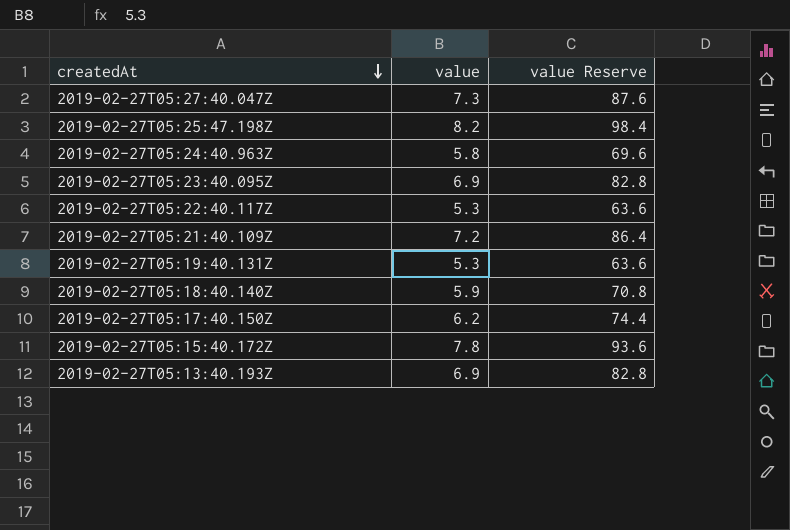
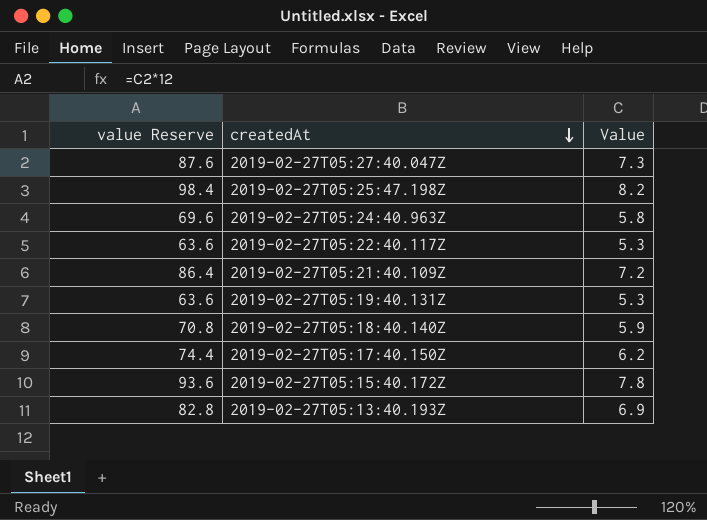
column value Reserve | position: 3 -> 1
column name: value -> Value
row 2019-02-27T05:23:40.095Z: 6.9 | 82.8 -> none

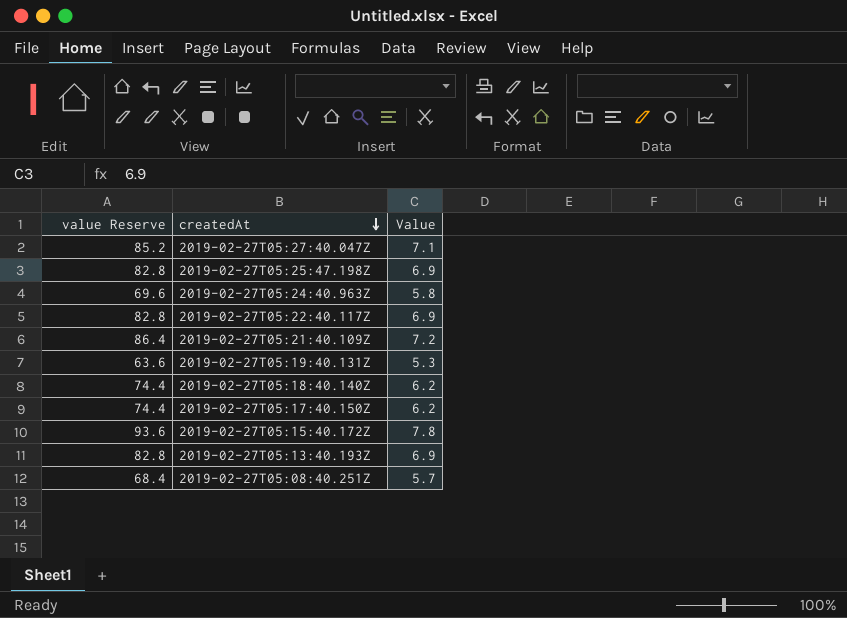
2019-02-27T05:27:40.047Z | value Reserve: 87.6 -> 85.2
2019-02-27T05:27:40.047Z | Value: 7.3 -> 7.1
2019-02-27T05:25:47.198Z | value Reserve: 98.4 -> 82.8
2019-02-27T05:25:47.198Z | Value: 8.2 -> 6.9
2019-02-27T05:22:40.117Z | value Reserve: 63.6 -> 82.8
2019-02-27T05:22:40.117Z | Value: 5.3 -> 6.9
2019-02-27T05:18:40.140Z | value Reserve: 70.8 -> 74.4
2019-02-27T05:18:40.140Z | Value: 5.9 -> 6.2
row 2019-02-27T05:08:40.251Z: none -> 68.4 | 5.7

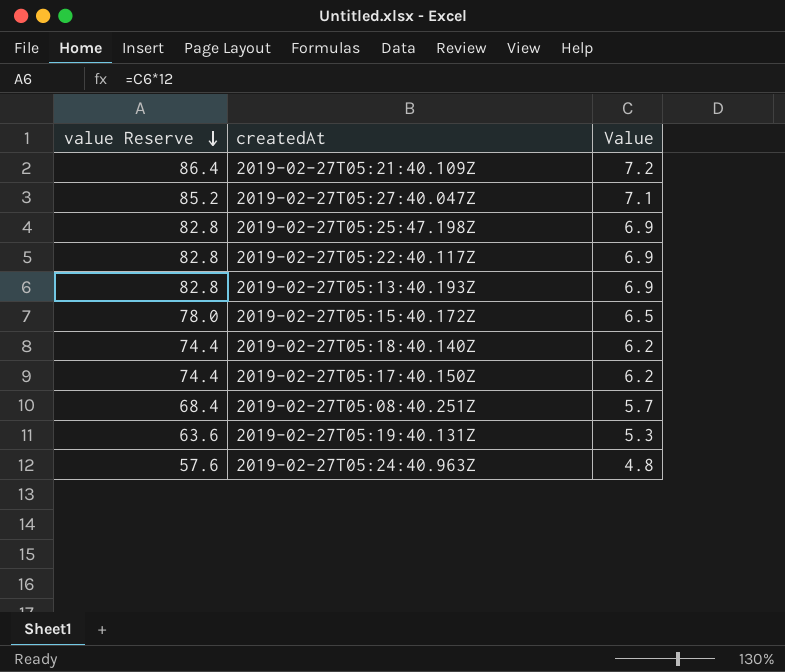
row order: createdAt descending -> value Reserve descending
2019-02-27T05:15:40.172Z | value Reserve: 93.6 -> 78.0
2019-02-27T05:15:40.172Z | Value: 7.8 -> 6.5
2019-02-27T05:24:40.963Z | value Reserve: 69.6 -> 57.6
2019-02-27T05:24:40.963Z | Value: 5.8 -> 4.8

